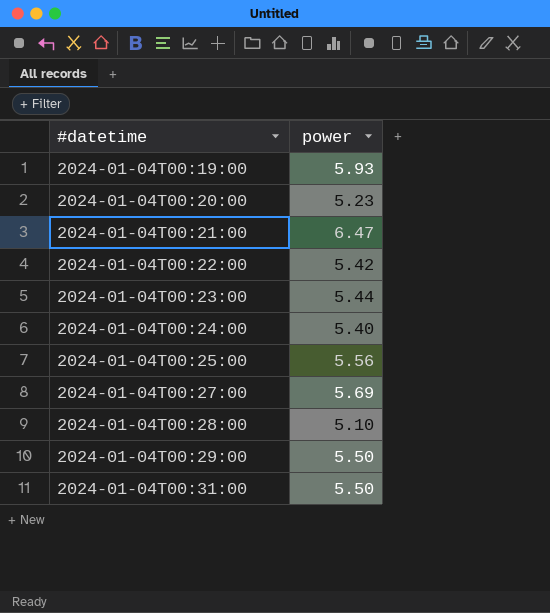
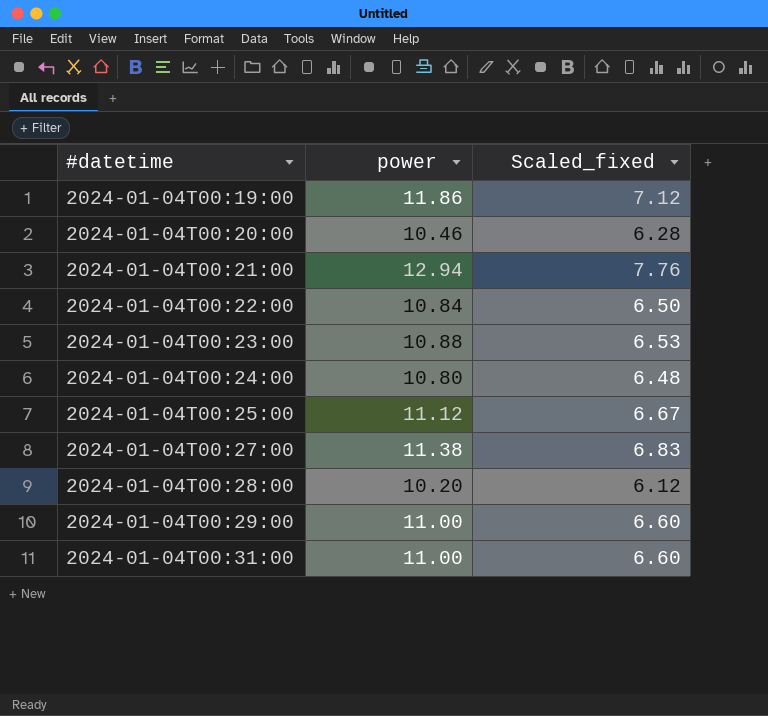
column Scaled_fixed | formula: none -> [power] * 0.6
2024-01-04T00:19:00 | power: 5.93 -> 11.86
2024-01-04T00:20:00 | power: 5.23 -> 10.46
2024-01-04T00:21:00 | power: 6.47 -> 12.94
2024-01-04T00:22:00 | power: 5.42 -> 10.84
2024-01-04T00:23:00 | power: 5.44 -> 10.88
2024-01-04T00:24:00 | power: 5.40 -> 10.80
2024-01-04T00:25:00 | power: 5.56 -> 11.12
2024-01-04T00:27:00 | power: 5.69 -> 11.38
2024-01-04T00:28:00 | power: 5.10 -> 10.20
2024-01-04T00:29:00 | power: 5.50 -> 11.00
2024-01-04T00:31:00 | power: 5.50 -> 11.00

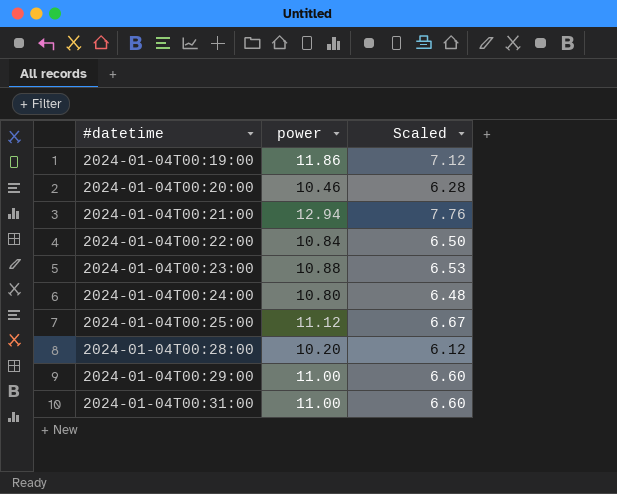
column name: Scaled_fixed -> Scaled
row 2024-01-04T00:27:00: 11.38 | 6.83 -> none

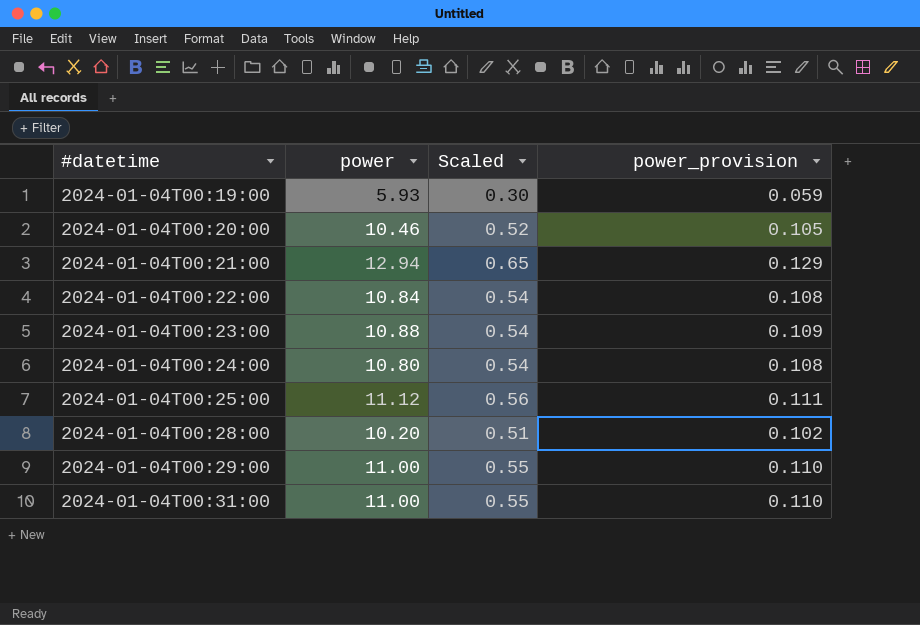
column Scaled | formula: [power] * 0.6 -> [power] * 0.05
column power_provision | formula: none -> [power] * 0.01
2024-01-04T00:19:00 | power: 11.86 -> 5.93

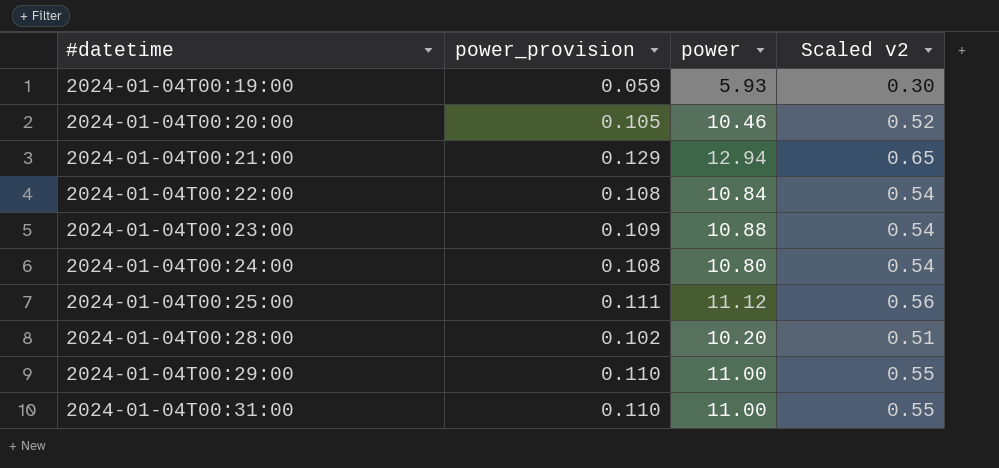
column power_provision | position: 4 -> 2
column name: Scaled -> Scaled v2

